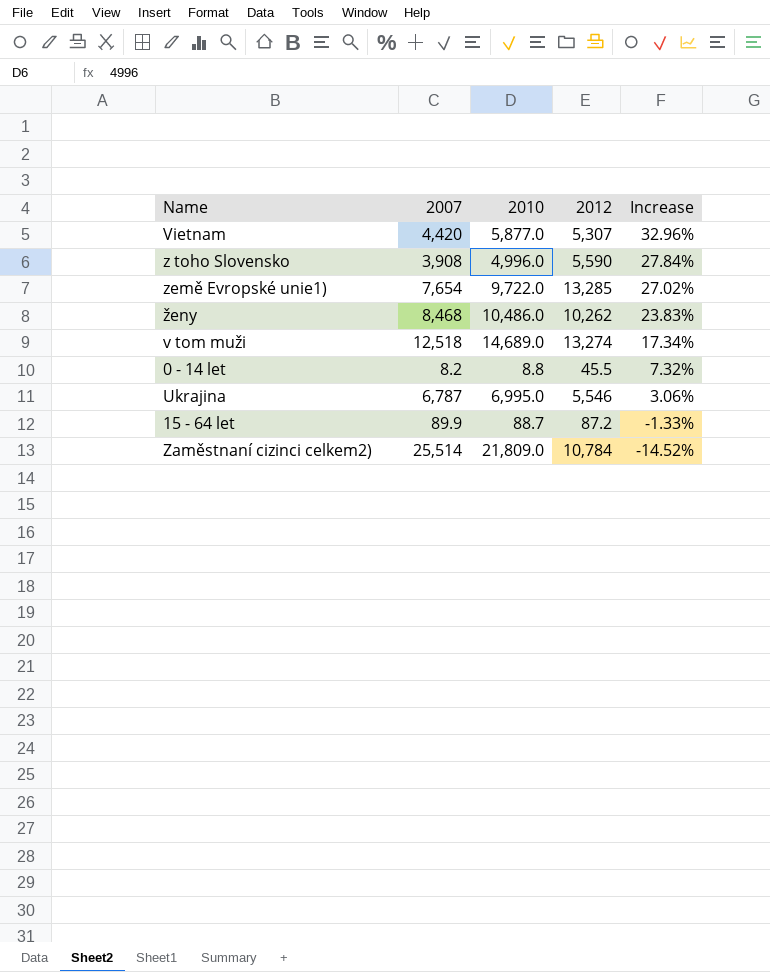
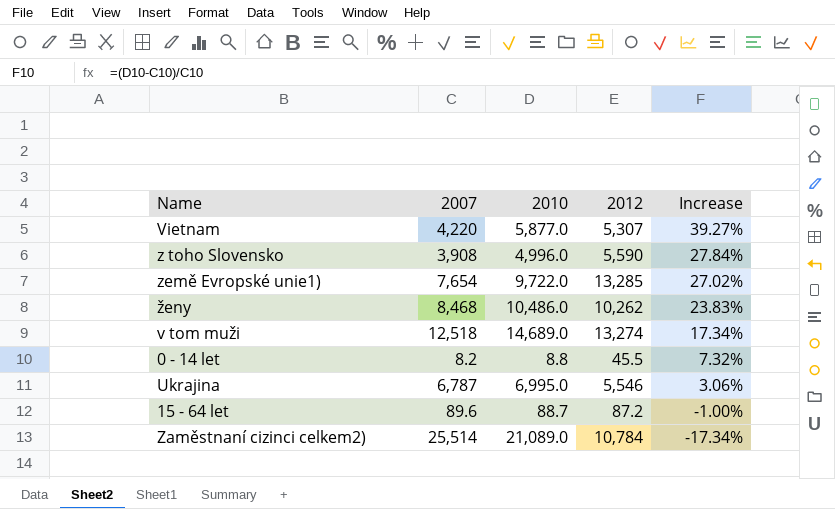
Vietnam | 2007: 4,420 -> 4,220
Vietnam | Increase: 32.96% -> 39.27%
15 - 64 let | 2007: 89.9 -> 89.6
15 - 64 let | Increase: -1.33% -> -1.00%
Zaměstnaní cizinci celkem2) | 2010: 21,809.0 -> 21,089.0
Zaměstnaní cizinci celkem2) | Increase: -14.52% -> -17.34%

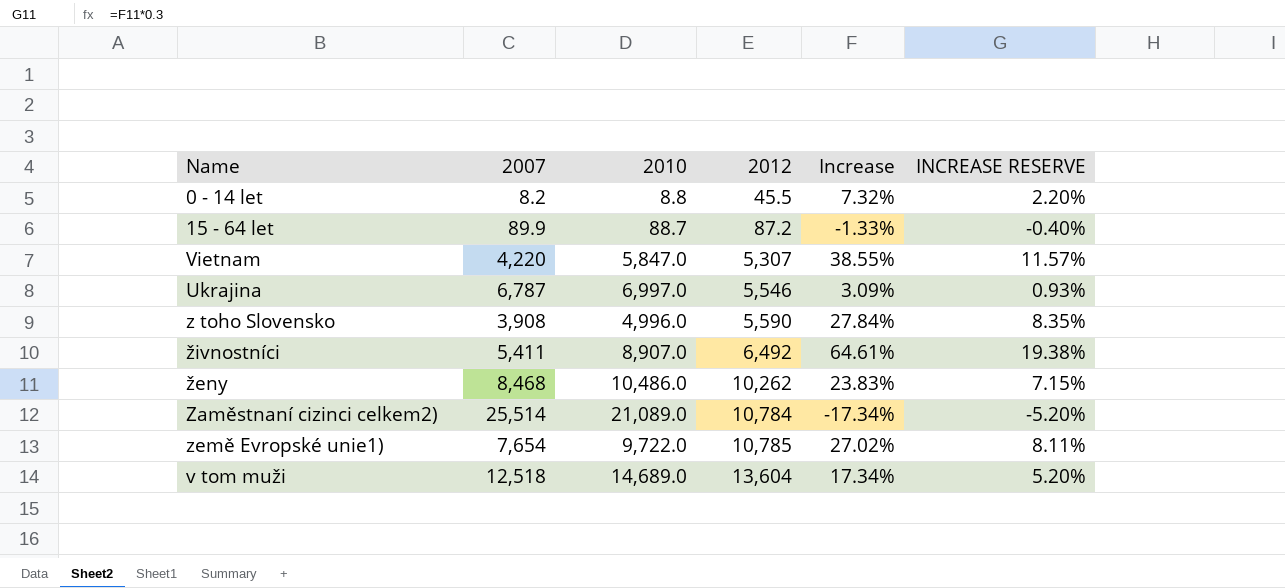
row order: Increase descending -> 2012 ascending
column INCREASE RESERVE | formula: none -> [Increase] * 0.3
15 - 64 let | 2007: 89.6 -> 89.9
15 - 64 let | Increase: -1.00% -> -1.33%
Vietnam | 2010: 5,877.0 -> 5,847.0
Vietnam | Increase: 39.27% -> 38.55%
Ukrajina | 2010: 6,995.0 -> 6,997.0
Ukrajina | Increase: 3.06% -> 3.09%
row živnostníci: none -> 5,411 | 8,907.0 | 6,492 | 64.61% | 19.38%
země Evropské unie1) | 2012: 13,285 -> 10,785
v tom muži | 2012: 13,274 -> 13,604

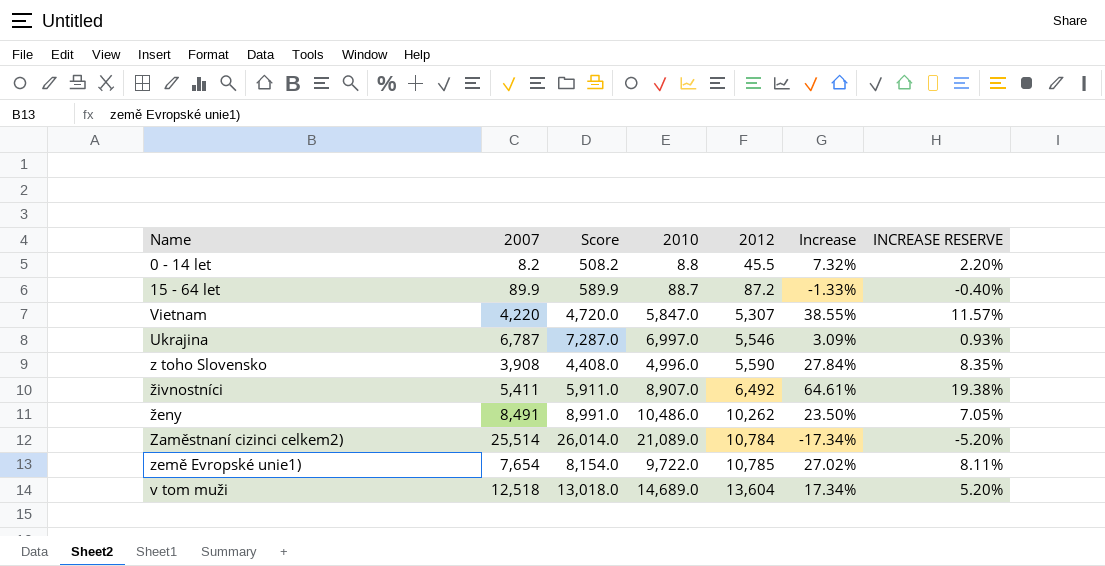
column Score | formula: none -> [2007] + 500
ženy | 2007: 8,468 -> 8,491
ženy | Increase: 23.83% -> 23.50%
ženy | INCREASE RESERVE: 7.15% -> 7.05%

